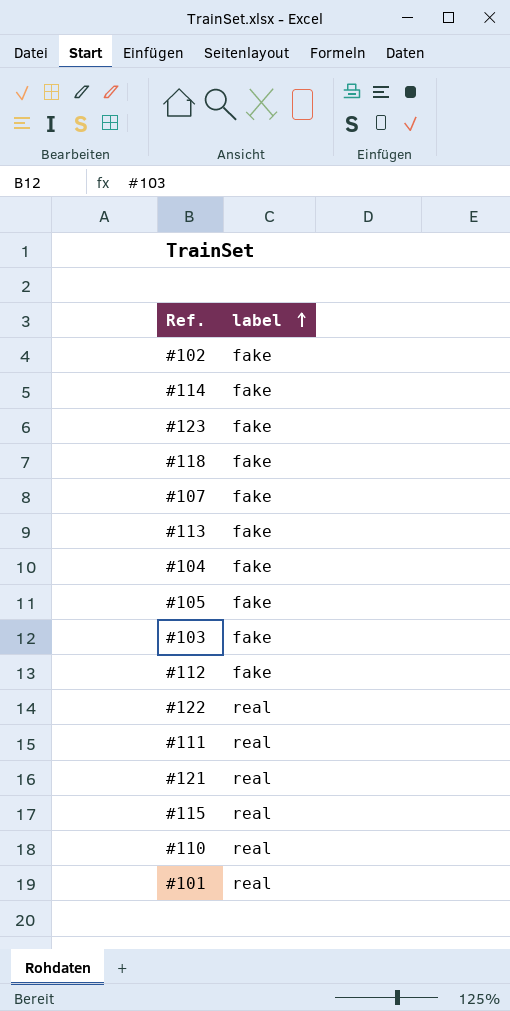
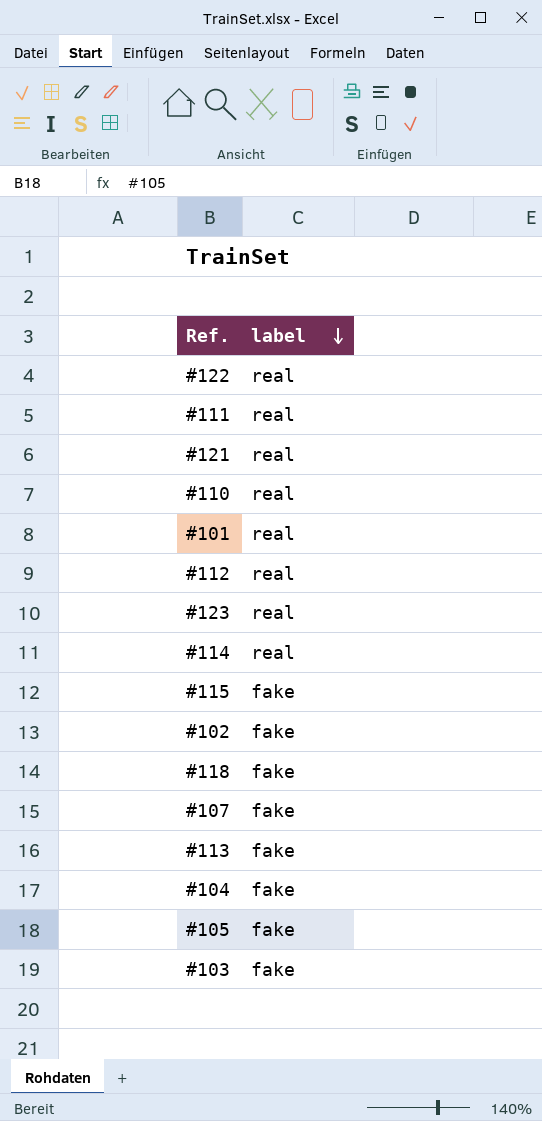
row order: label ascending -> label descending
#112 | label: fake -> real
#123 | label: fake -> real
#114 | label: fake -> real
#115 | label: real -> fake

